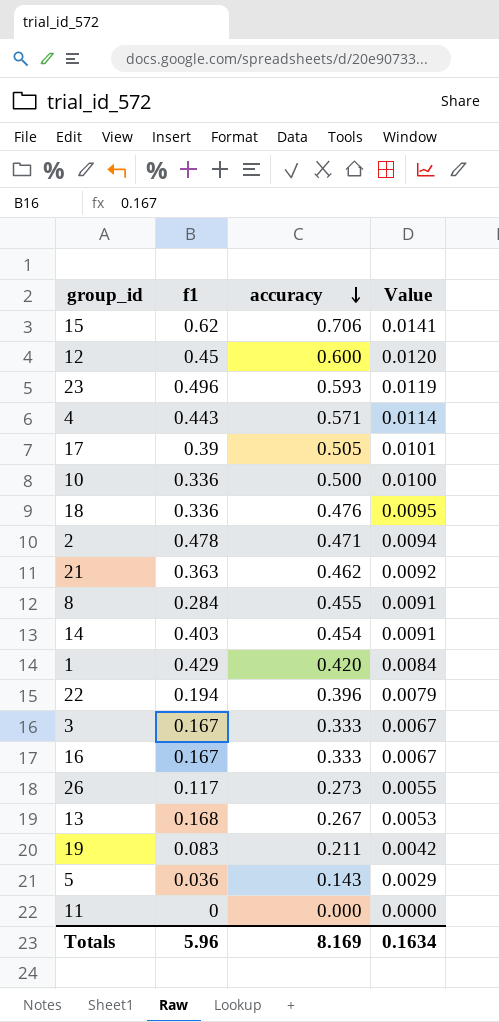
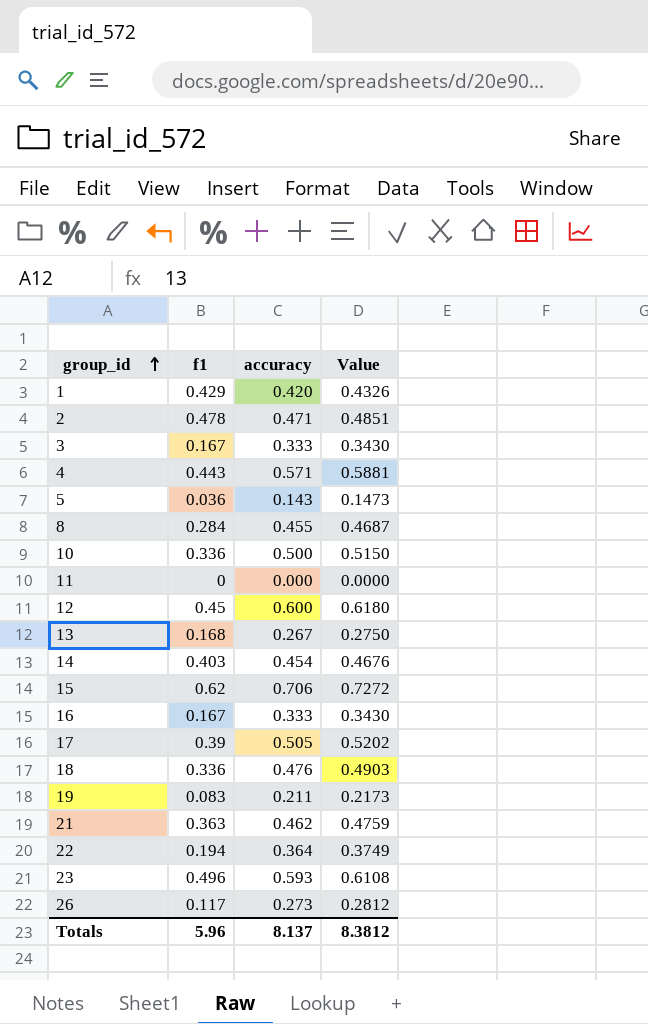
row order: accuracy descending -> group_id ascending
column Value | formula: [accuracy] * 0.02 -> [accuracy] * 1.03
22 | accuracy: 0.396 -> 0.364
Totals | accuracy: 8.169 -> 8.137
Totals | Value: 0.1634 -> 8.3812

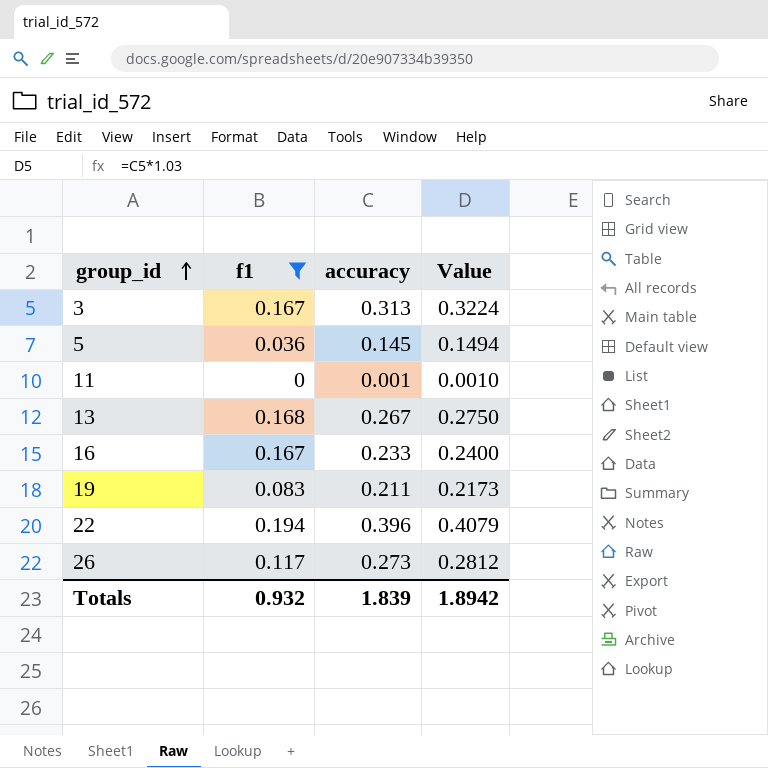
filter: none -> f1 <= 0.194
3 | accuracy: 0.333 -> 0.313
3 | Value: 0.3430 -> 0.3224
5 | accuracy: 0.143 -> 0.145
5 | Value: 0.1473 -> 0.1494
11 | accuracy: 0.000 -> 0.001
11 | Value: 0.0000 -> 0.0010
16 | accuracy: 0.333 -> 0.233
16 | Value: 0.3430 -> 0.2400
22 | accuracy: 0.364 -> 0.396
22 | Value: 0.3749 -> 0.4079
Totals | f1: 5.96 -> 0.932
Totals | accuracy: 8.137 -> 1.839
Totals | Value: 8.3812 -> 1.8942

